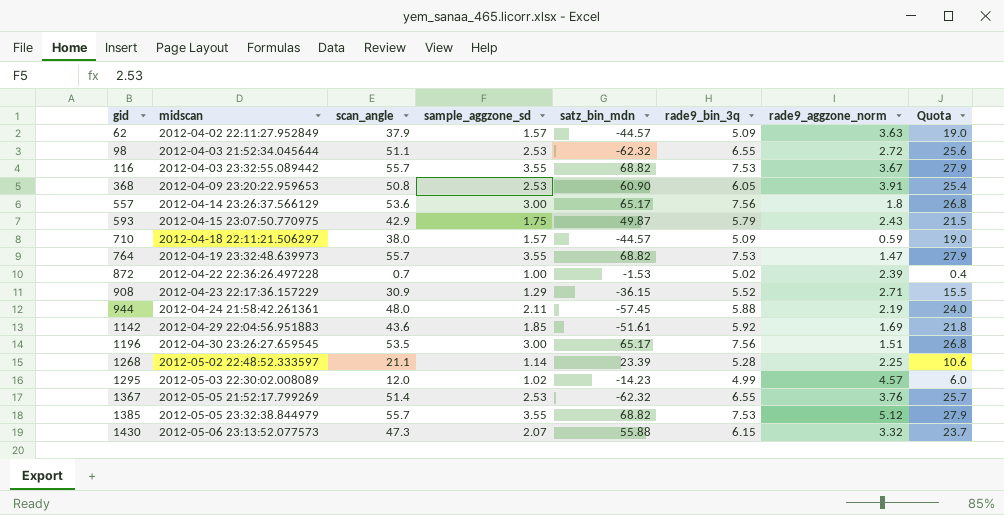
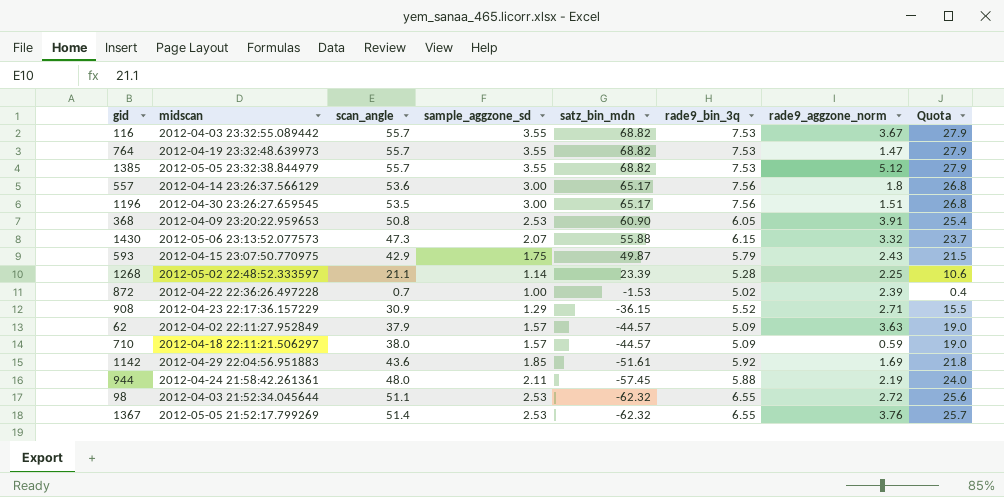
row order: gid ascending -> satz_bin_mdn descending
row 1295: 2012-05-03 22:30:02.008089 | 12.0 | 1.02 | -14.23 | 4.99 | 4.57 | 6.0 -> none

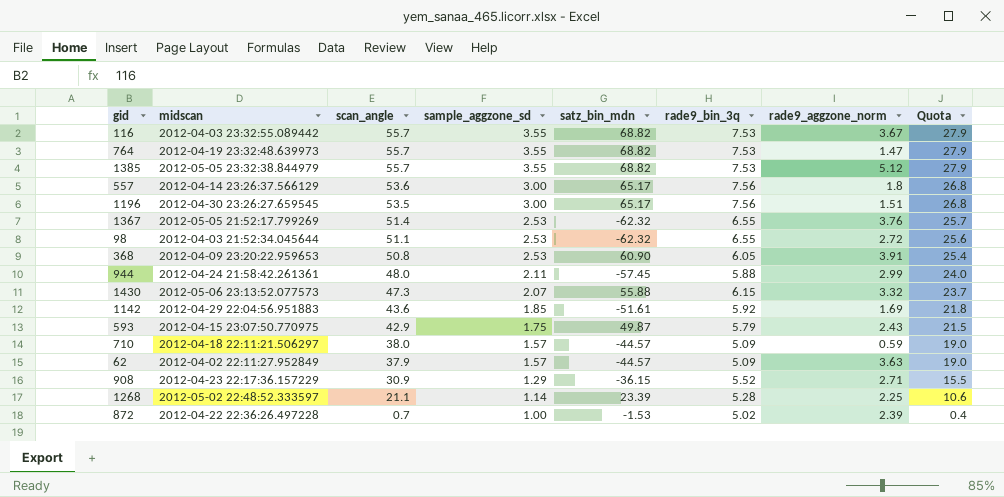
row order: satz_bin_mdn descending -> scan_angle descending
944 | rade9_aggzone_norm: 2.19 -> 2.99

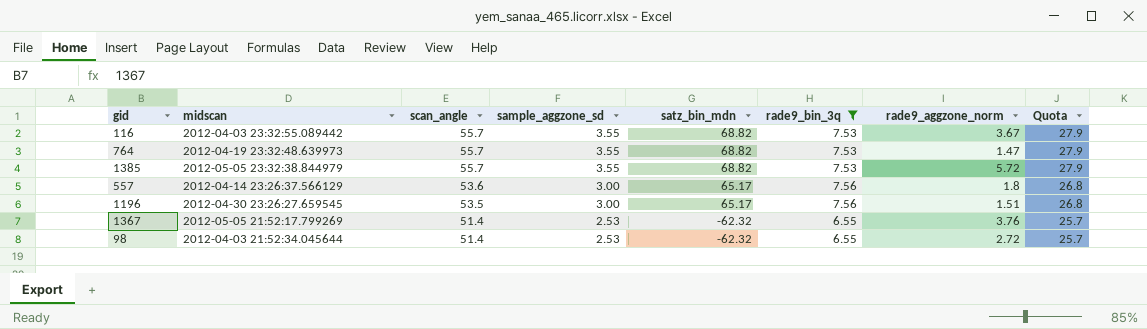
filter: none -> rade9_bin_3q >= 6.55
1385 | rade9_aggzone_norm: 5.12 -> 5.72
98 | scan_angle: 51.1 -> 51.4
98 | Quota: 25.6 -> 25.7

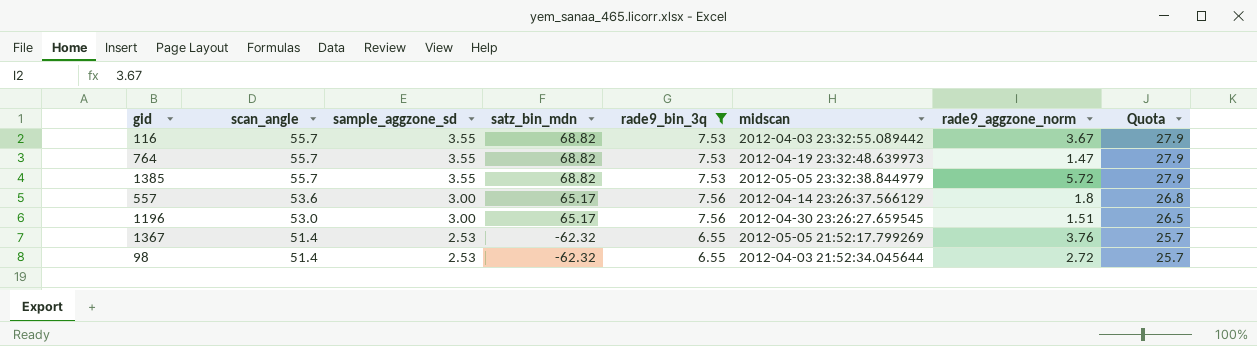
column midscan | position: 2 -> 6
1196 | scan_angle: 53.5 -> 53.0
1196 | Quota: 26.8 -> 26.5

